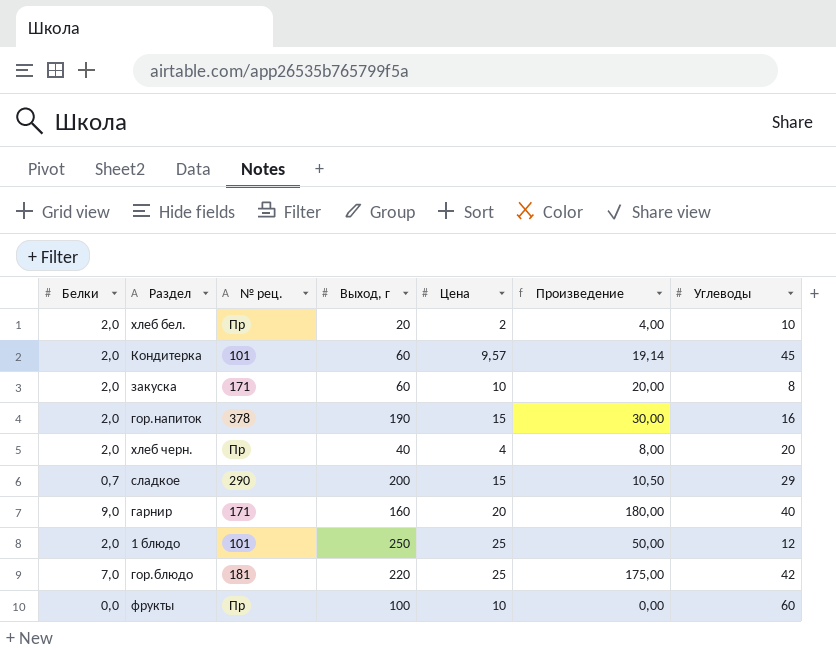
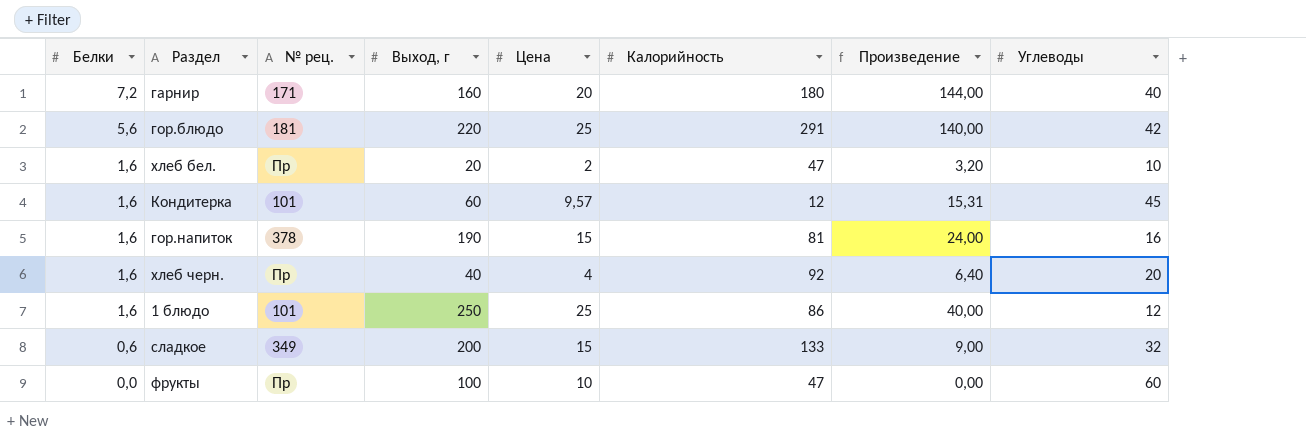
row order: none -> Белки descending
column Калорийность | position: none -> 6
row закуска: 2,0 | 171 | 60 | 10 | 20,00 | 8 -> none
гарнир | Белки: 9,0 -> 7,2
гарнир | Произведение: 180,00 -> 144,00
гор.блюдо | Белки: 7,0 -> 5,6
гор.блюдо | Произведение: 175,00 -> 140,00
хлеб бел. | Белки: 2,0 -> 1,6
хлеб бел. | Произведение: 4,00 -> 3,20
Кондитерка | Белки: 2,0 -> 1,6
Кондитерка | Произведение: 19,14 -> 15,31
гор.напиток | Белки: 2,0 -> 1,6
гор.напиток | Произведение: 30,00 -> 24,00
хлеб черн. | Белки: 2,0 -> 1,6
хлеб черн. | Произведение: 8,00 -> 6,40
1 блюдо | Белки: 2,0 -> 1,6
1 блюдо | Произведение: 50,00 -> 40,00
сладкое | Белки: 0,7 -> 0,6
сладкое | № рец.: 290 -> 349
сладкое | Произведение: 10,50 -> 9,00
сладкое | Углеводы: 29 -> 32

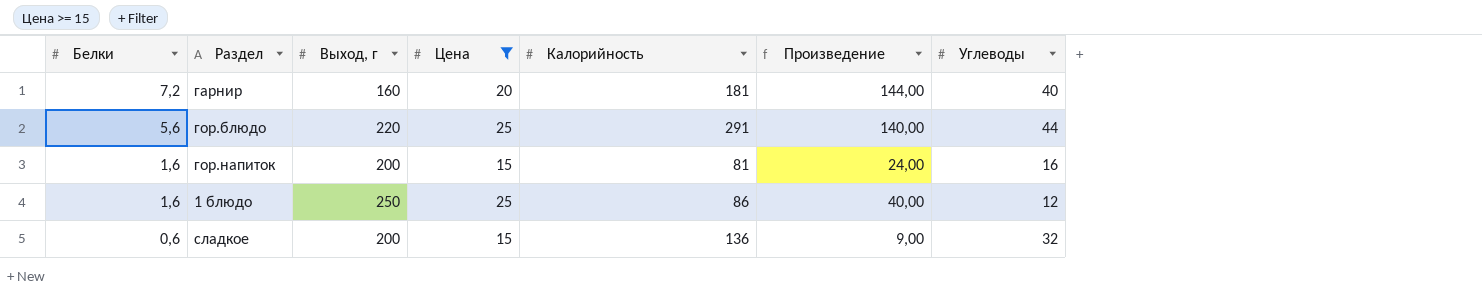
filter: none -> Цена >= 15
column № рец. | position: 3 -> none
гарнир | Калорийность: 180 -> 181
гор.блюдо | Углеводы: 42 -> 44
гор.напиток | Выход, г: 190 -> 200
сладкое | Калорийность: 133 -> 136

